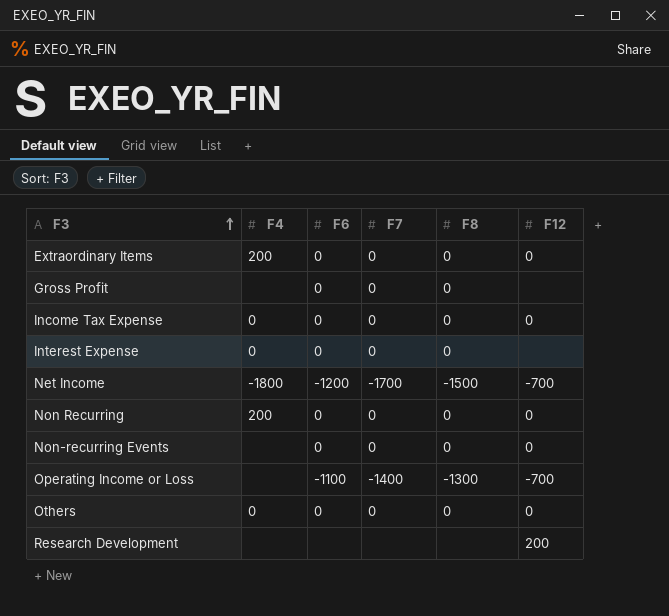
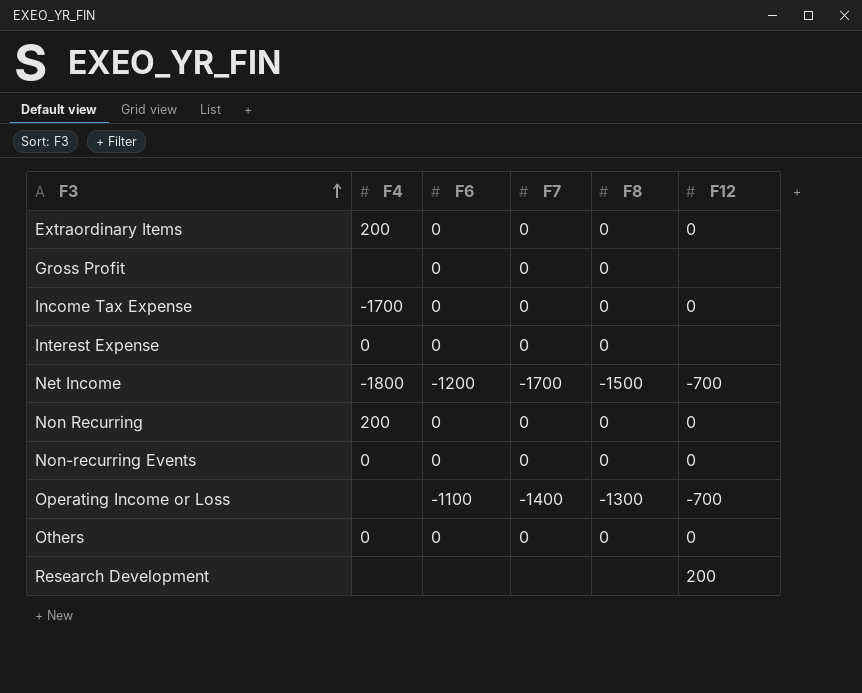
Income Tax Expense | F4: 0 -> -1700
Non-recurring Events | F4: none -> 0

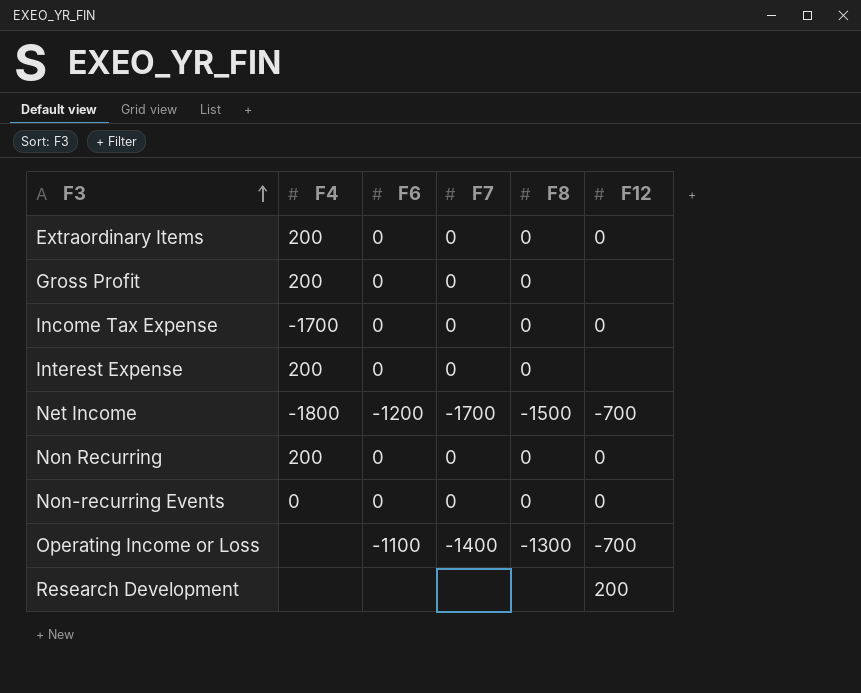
row Others: 0 | 0 | 0 | 0 | 0 -> none
Gross Profit | F4: none -> 200
Interest Expense | F4: 0 -> 200

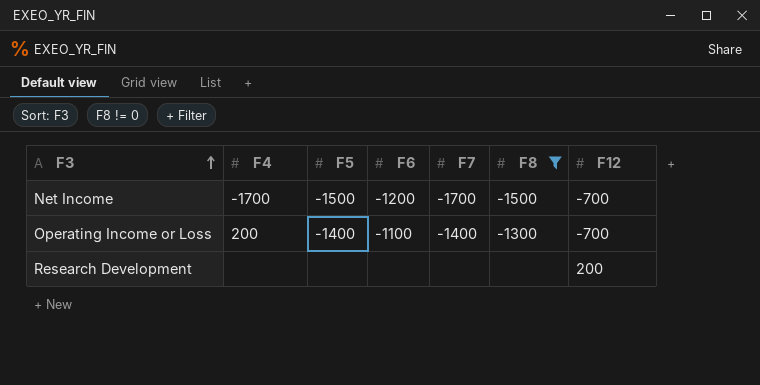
filter: none -> F8 != 0
column F5 | position: none -> 3
Net Income | F4: -1800 -> -1700
Operating Income or Loss | F4: none -> 200

